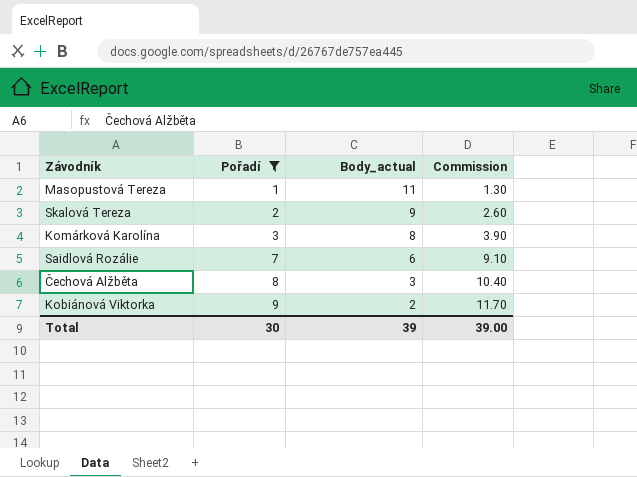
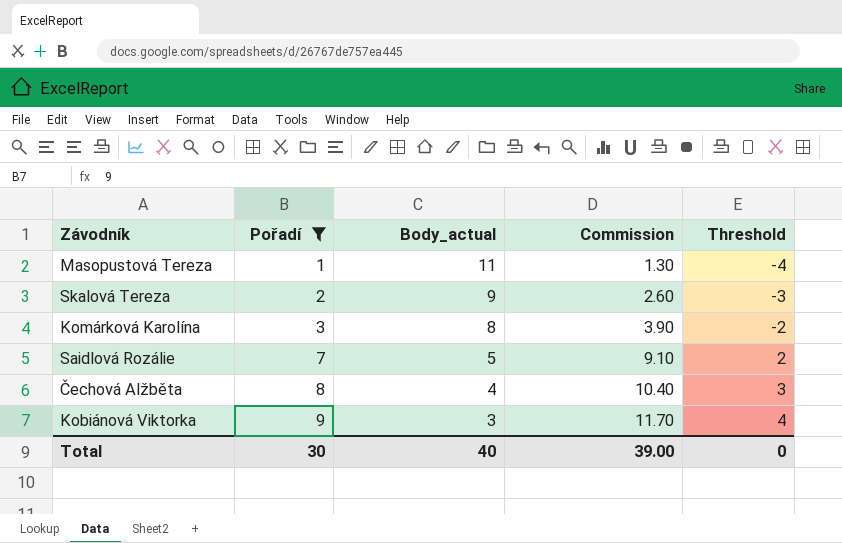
column Threshold | formula: none -> [Pořadí] - 5
Saidlová Rozálie | Body_actual: 6 -> 5
Čechová Alžběta | Body_actual: 3 -> 4
Kobiánová Viktorka | Body_actual: 2 -> 3
Total | Body_actual: 39 -> 40

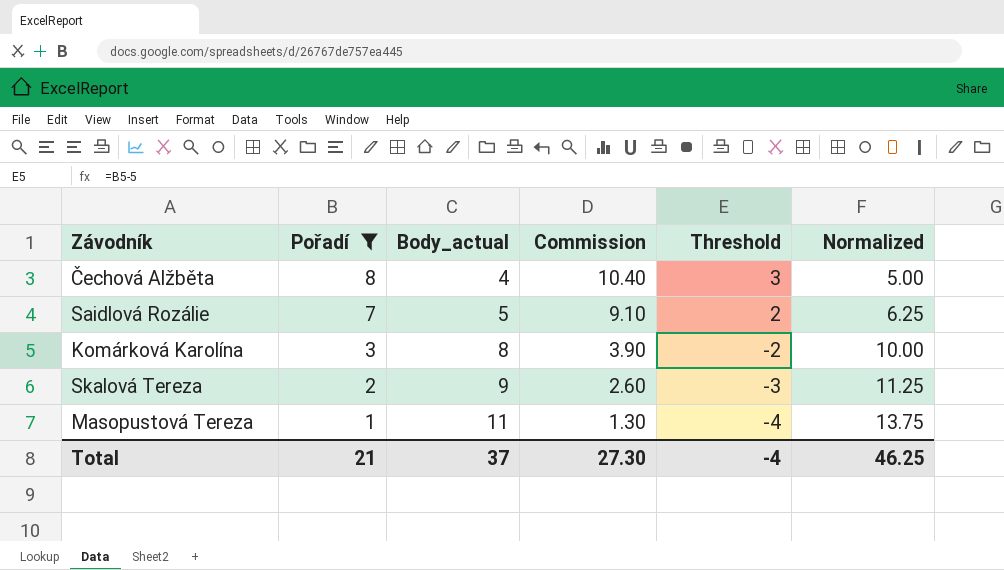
row order: Pořadí ascending -> Pořadí descending
column Normalized | formula: none -> [Body_actual] * 1.25
row Kobiánová Viktorka: 9 | 3 | 11.70 | 4 -> none
Total | Pořadí: 30 -> 21
Total | Body_actual: 40 -> 37
Total | Commission: 39.00 -> 27.30
Total | Threshold: 0 -> -4

